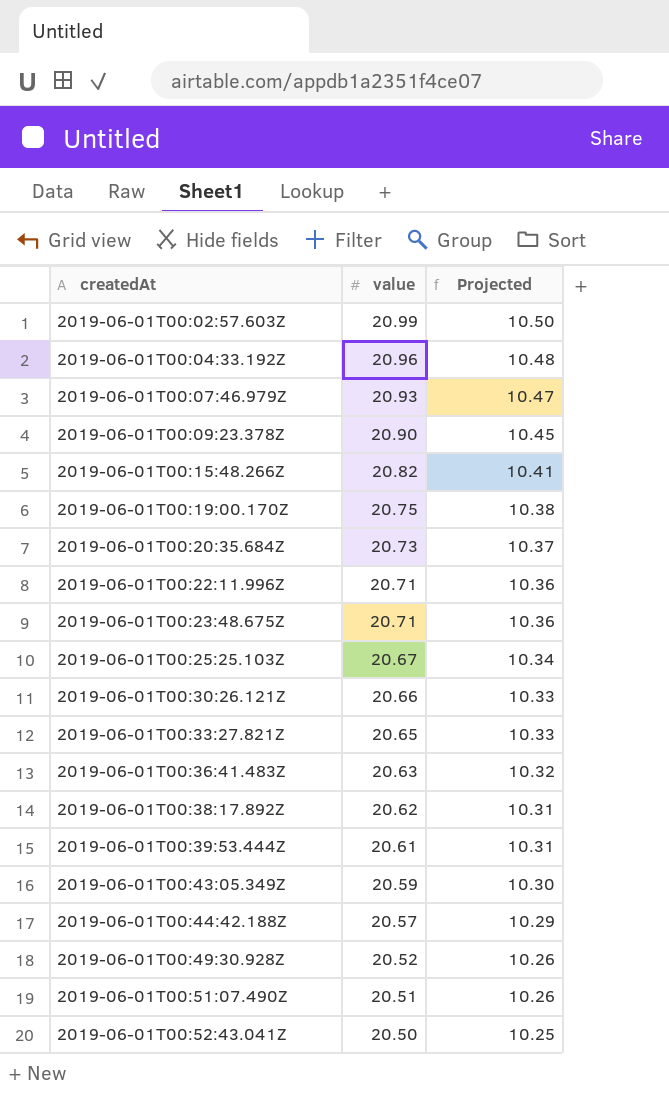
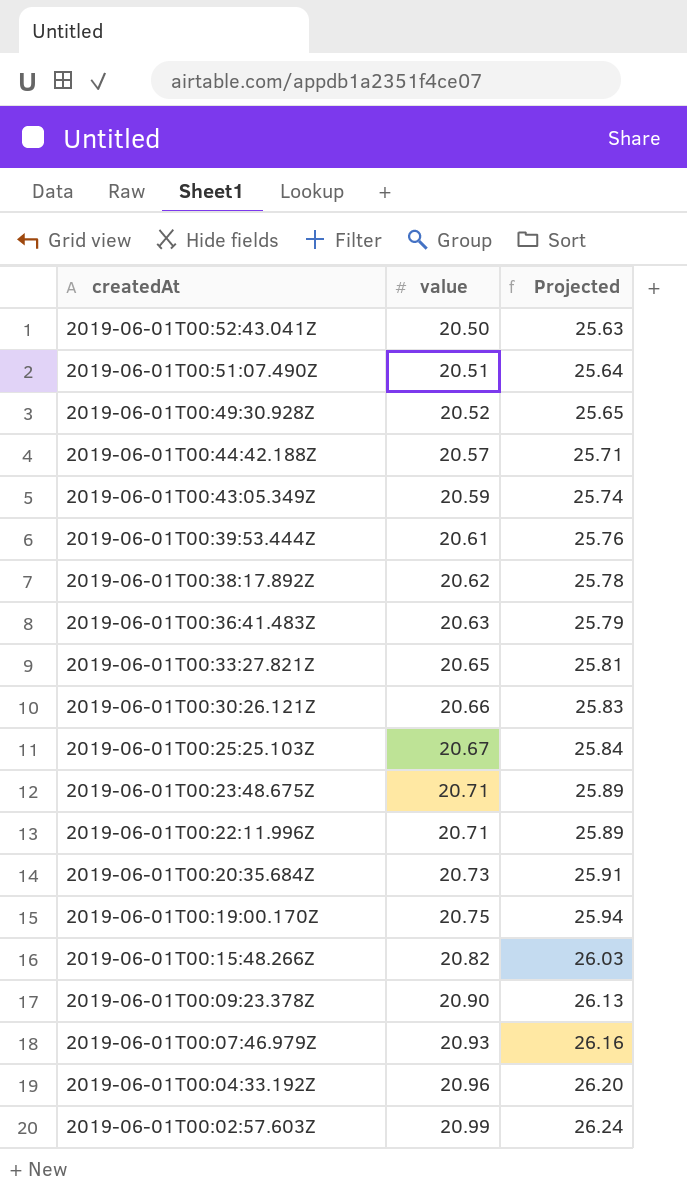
row order: createdAt ascending -> createdAt descending
column Projected | formula: [value] * 0.5 -> [value] * 1.25

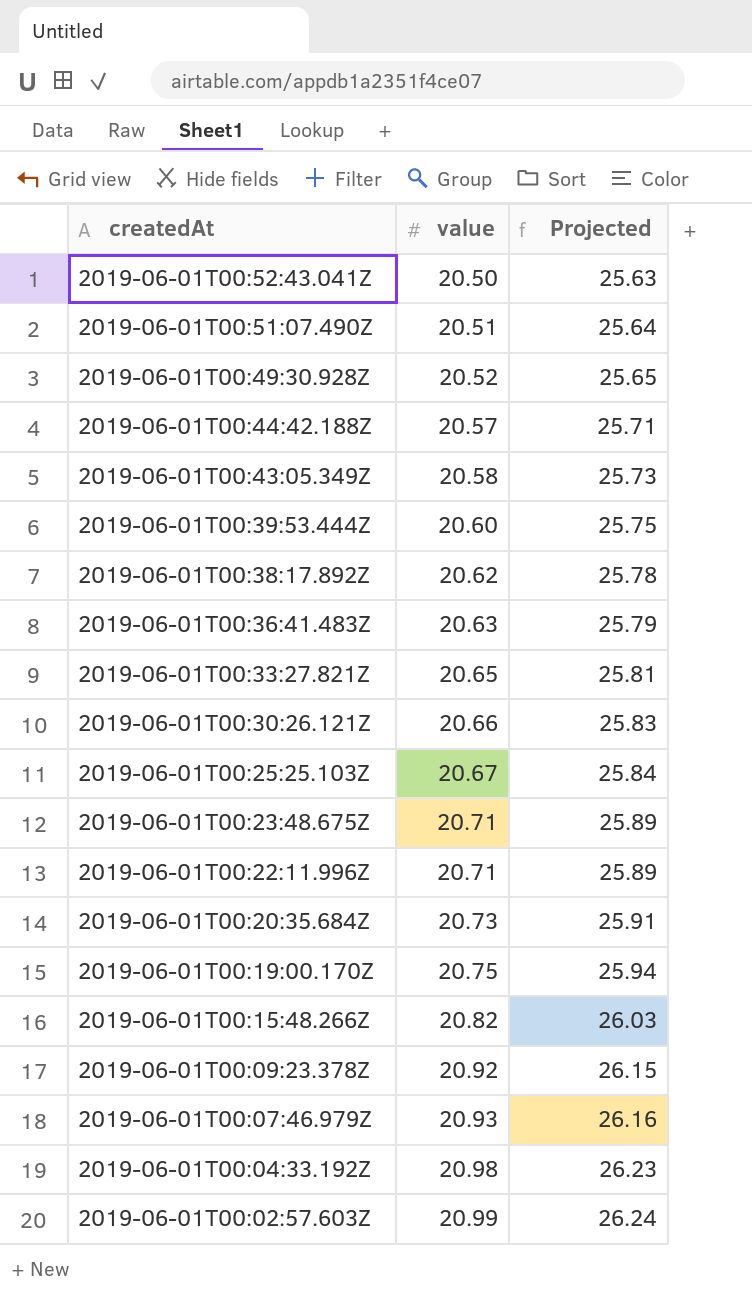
2019-06-01T00:43:05.349Z | value: 20.59 -> 20.58
2019-06-01T00:43:05.349Z | Projected: 25.74 -> 25.73
2019-06-01T00:39:53.444Z | value: 20.61 -> 20.60
2019-06-01T00:39:53.444Z | Projected: 25.76 -> 25.75
2019-06-01T00:09:23.378Z | value: 20.90 -> 20.92
2019-06-01T00:09:23.378Z | Projected: 26.13 -> 26.15
2019-06-01T00:04:33.192Z | value: 20.96 -> 20.98
2019-06-01T00:04:33.192Z | Projected: 26.20 -> 26.23

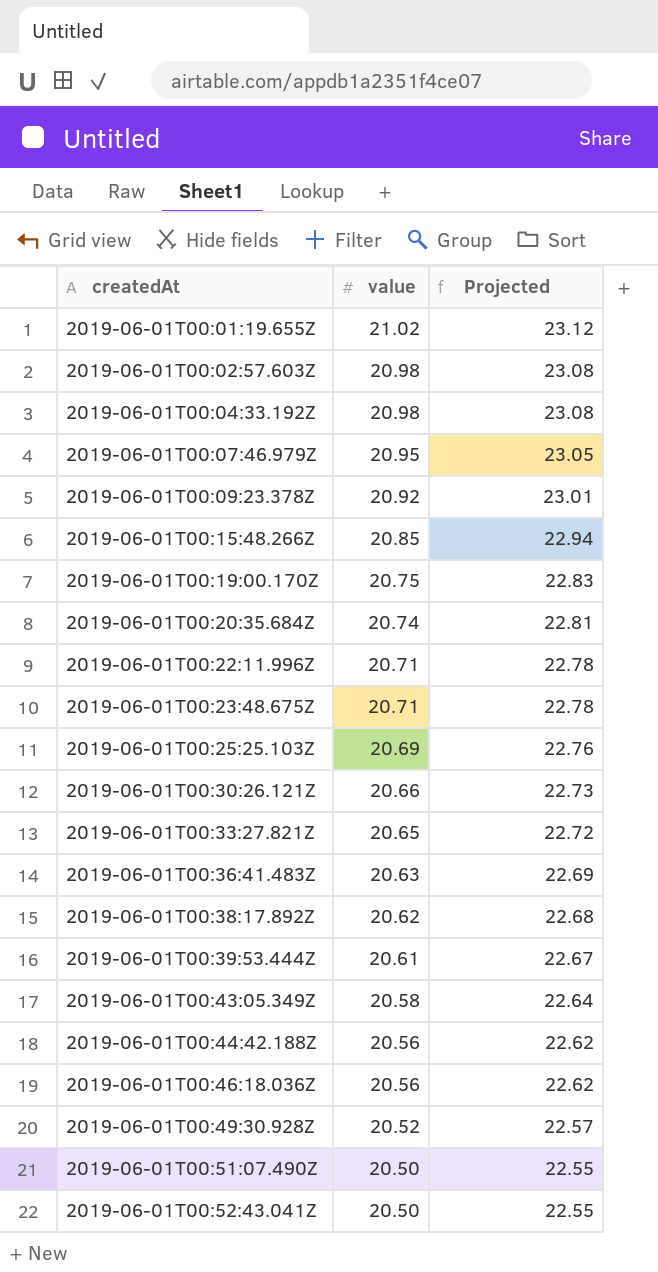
row order: createdAt descending -> createdAt ascending
column Projected | formula: [value] * 1.25 -> [value] * 1.1
row 2019-06-01T00:01:19.655Z: none -> 21.02 | 23.12
2019-06-01T00:02:57.603Z | value: 20.99 -> 20.98
2019-06-01T00:07:46.979Z | value: 20.93 -> 20.95
2019-06-01T00:15:48.266Z | value: 20.82 -> 20.85
2019-06-01T00:20:35.684Z | value: 20.73 -> 20.74
2019-06-01T00:25:25.103Z | value: 20.67 -> 20.69
2019-06-01T00:39:53.444Z | value: 20.60 -> 20.61
2019-06-01T00:44:42.188Z | value: 20.57 -> 20.56
row 2019-06-01T00:46:18.036Z: none -> 20.56 | 22.62
2019-06-01T00:51:07.490Z | value: 20.51 -> 20.50

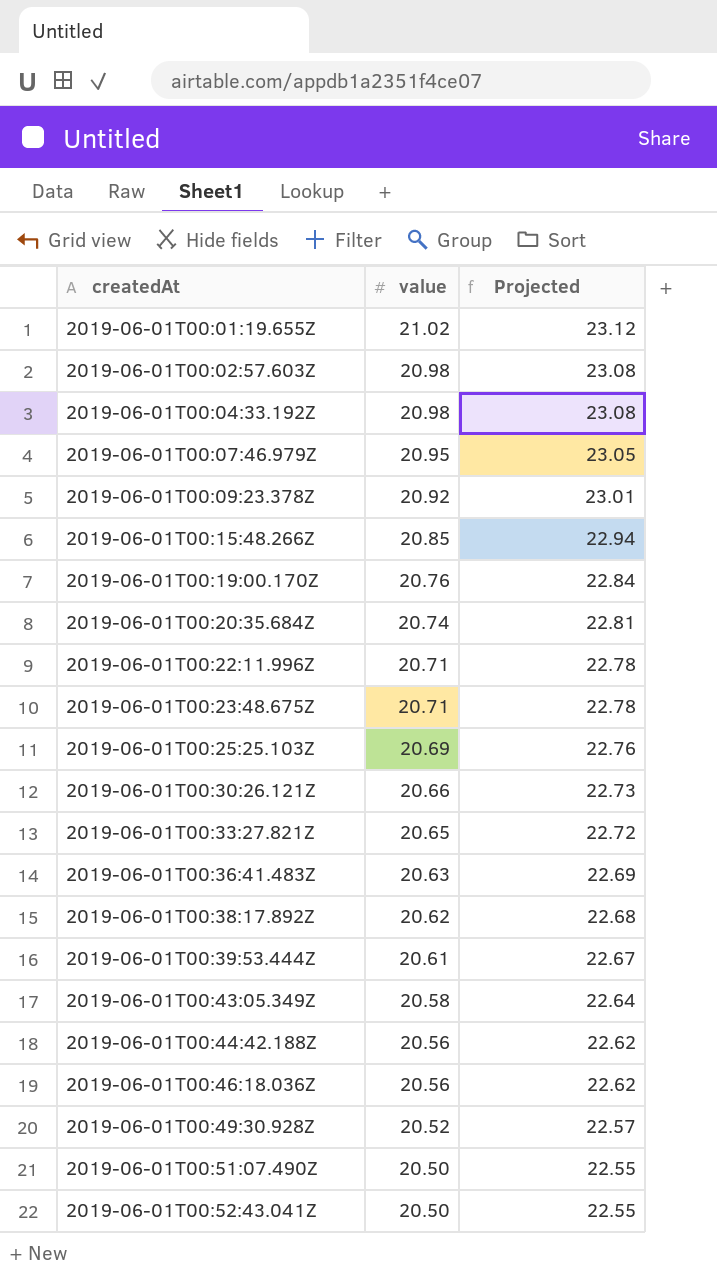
2019-06-01T00:19:00.170Z | value: 20.75 -> 20.76
2019-06-01T00:19:00.170Z | Projected: 22.83 -> 22.84

